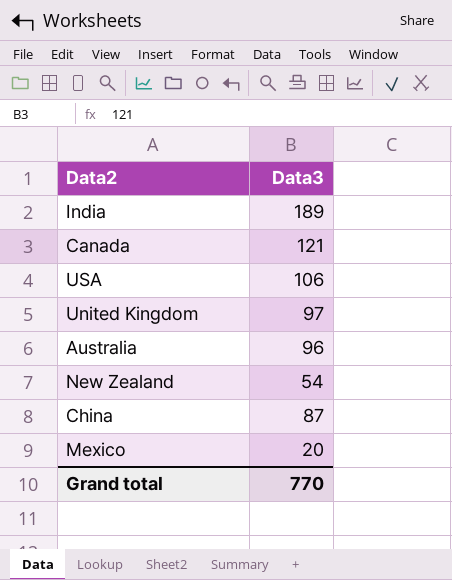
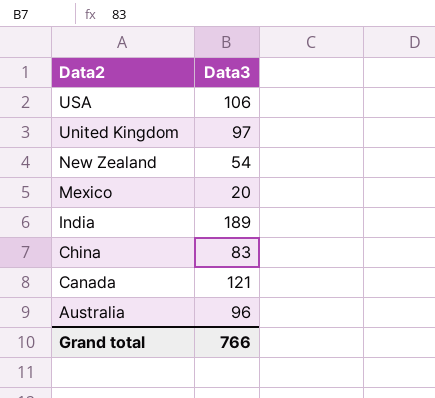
row order: none -> Data2 descending
China | Data3: 87 -> 83
Grand total | Data3: 770 -> 766

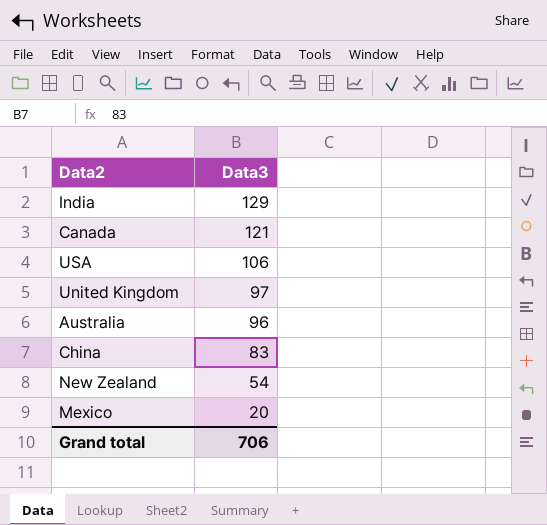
row order: Data2 descending -> Data3 descending
India | Data3: 189 -> 129
Grand total | Data3: 766 -> 706

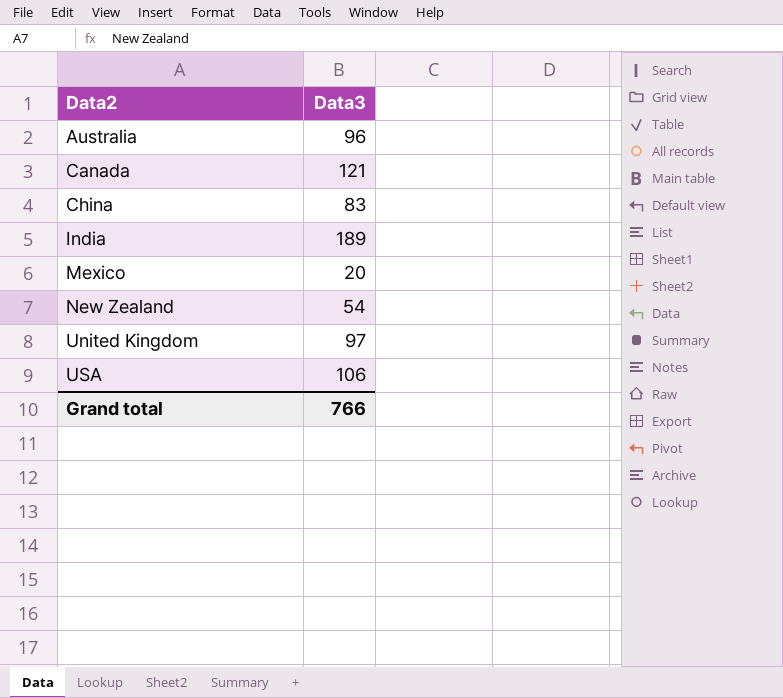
row order: Data3 descending -> Data2 ascending
India | Data3: 129 -> 189
Grand total | Data3: 706 -> 766

